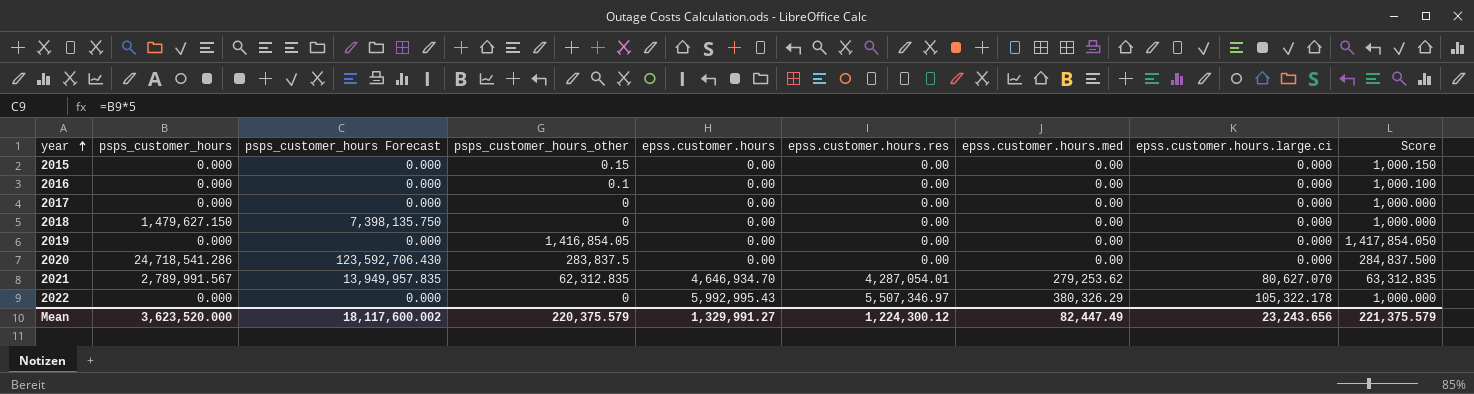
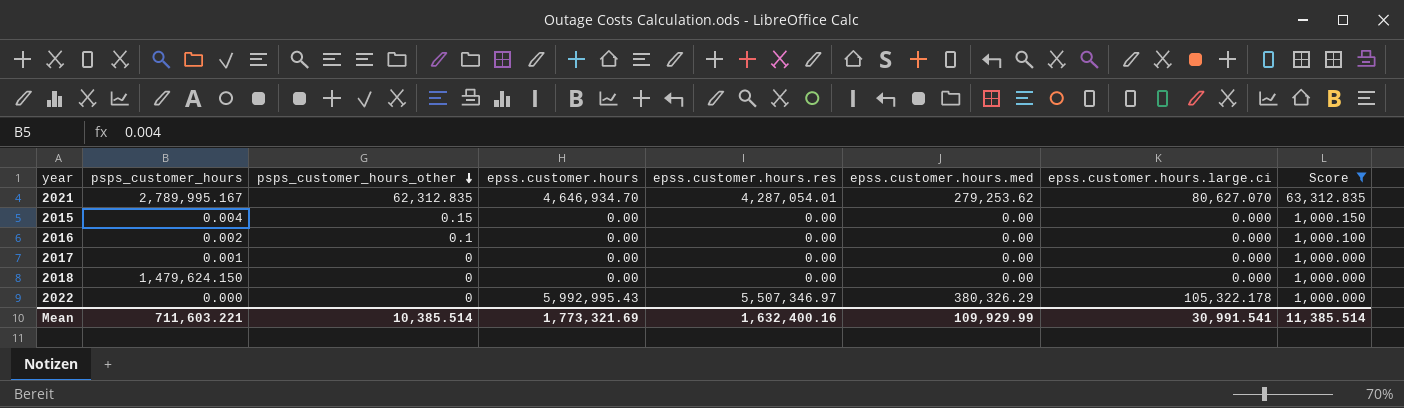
filter: none -> Score <= 63,312.835
row order: year ascending -> psps_customer_hours_other descending
column psps_customer_hours Forecast | formula: [psps_customer_hours] * 5 -> none
2021 | psps_customer_hours: 2,789,991.567 -> 2,789,995.167
2015 | psps_customer_hours: 0.000 -> 0.004
2016 | psps_customer_hours: 0.000 -> 0.002
2017 | psps_customer_hours: 0.000 -> 0.001
2018 | psps_customer_hours: 1,479,627.150 -> 1,479,624.150
Mean | psps_customer_hours: 3,623,520.000 -> 711,603.221
Mean | psps_customer_hours_other: 220,375.579 -> 10,385.514
Mean | epss.customer.hours: 1,329,991.27 -> 1,773,321.69
Mean | epss.customer.hours.res: 1,224,300.12 -> 1,632,400.16
Mean | epss.customer.hours.med: 82,447.49 -> 109,929.99
Mean | epss.customer.hours.large.ci: 23,243.656 -> 30,991.541
Mean | Score: 221,375.579 -> 11,385.514

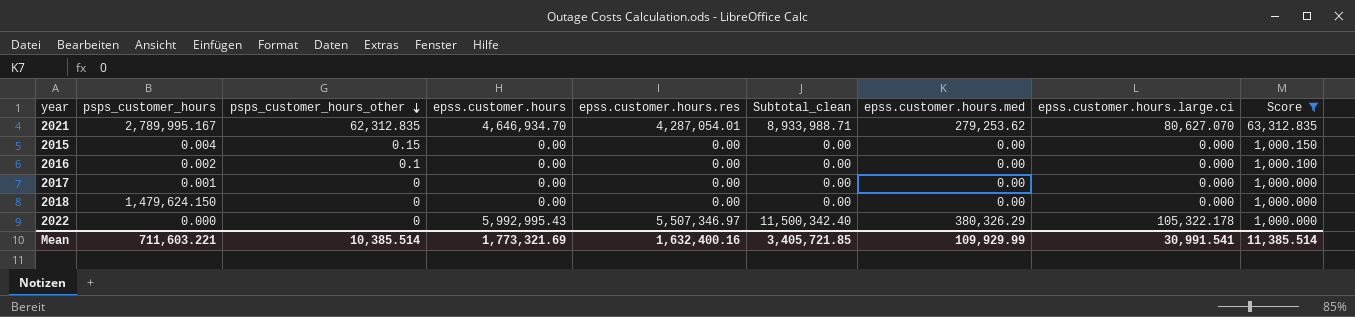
column Subtotal_clean | formula: none -> [epss.customer.hours] + [epss.customer.hours.res]

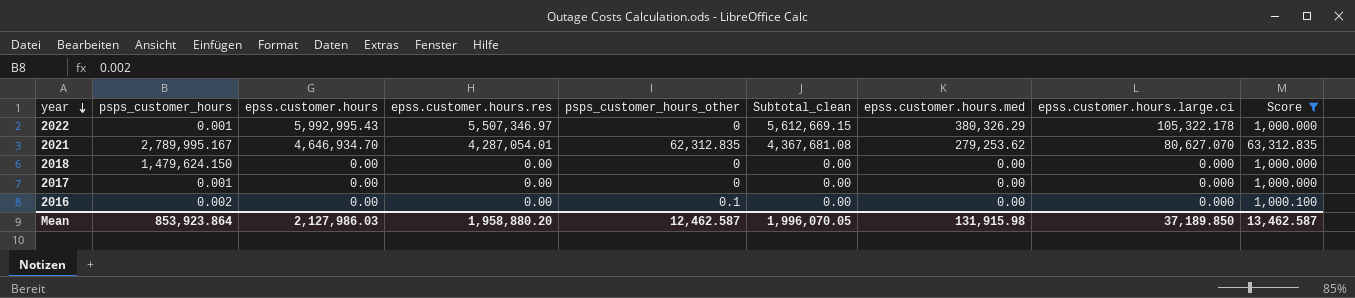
row order: psps_customer_hours_other descending -> year descending
column psps_customer_hours_other | position: 3 -> 5
column Subtotal_clean | formula: [epss.customer.hours] + [epss.customer.hours.res] -> [epss.customer.hours.res] + [epss.customer.hours.large.ci]
row 2015: 0.004 | 0.15 | 0.00 | 0.00 | 0.00 | 0.00 | 0.000 | 1,000.150 -> none
2022 | psps_customer_hours: 0.000 -> 0.001
Mean | psps_customer_hours: 711,603.221 -> 853,923.864
Mean | epss.customer.hours: 1,773,321.69 -> 2,127,986.03
Mean | epss.customer.hours.res: 1,632,400.16 -> 1,958,880.20
Mean | psps_customer_hours_other: 10,385.514 -> 12,462.587
Mean | Subtotal_clean: 3,405,721.85 -> 1,996,070.05
Mean | epss.customer.hours.med: 109,929.99 -> 131,915.98
Mean | epss.customer.hours.large.ci: 30,991.541 -> 37,189.850
Mean | Score: 11,385.514 -> 13,462.587

